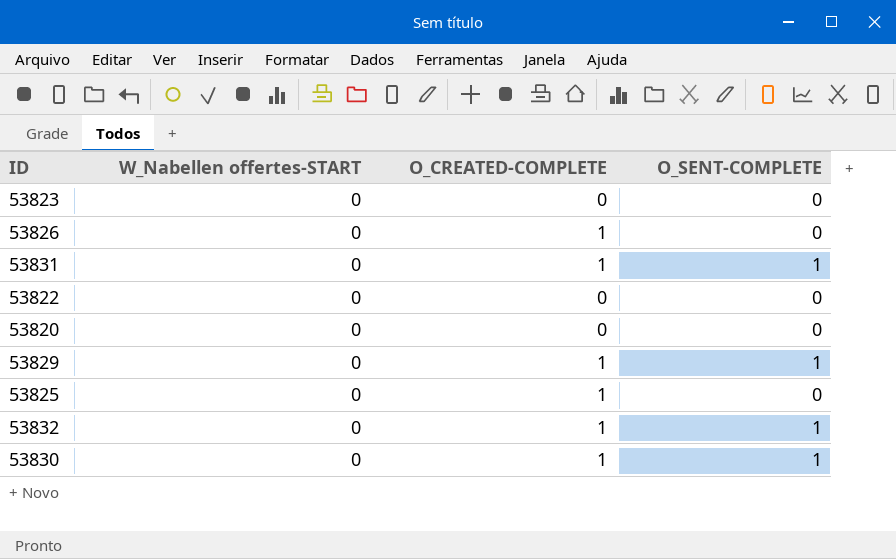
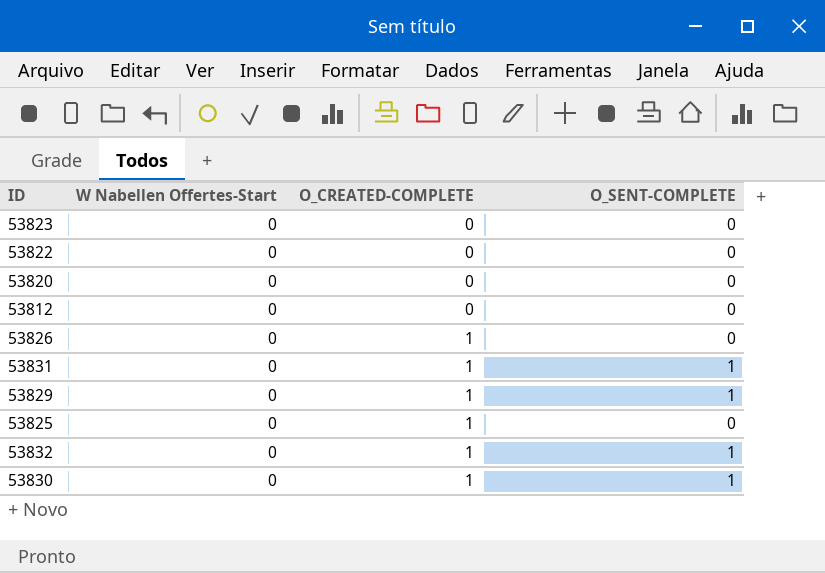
row order: none -> O_CREATED-COMPLETE ascending
column name: W_Nabellen offertes-START -> W Nabellen Offertes-Start
row 53812: none -> 0 | 0 | 0

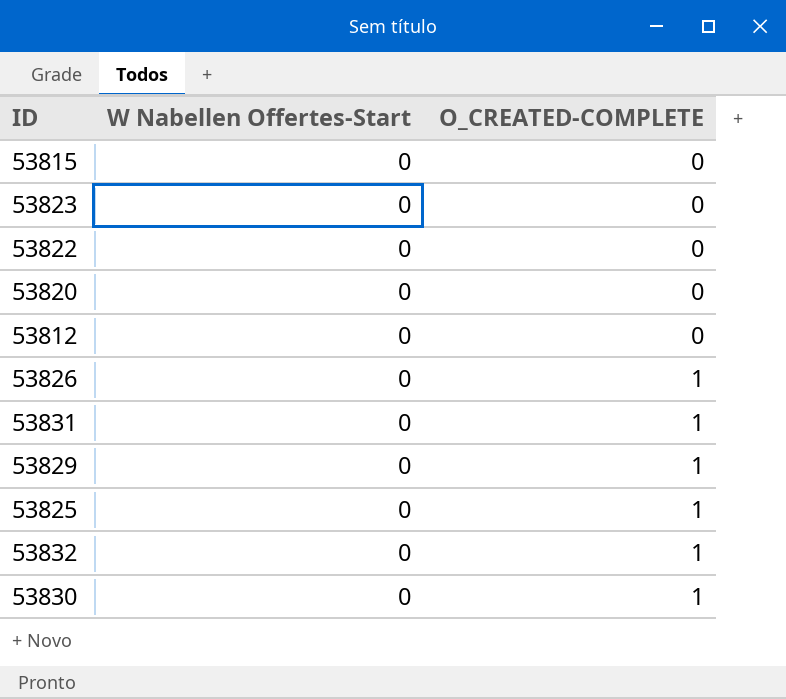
column O_SENT-COMPLETE | position: 4 -> none
row 53815: none -> 0 | 0

